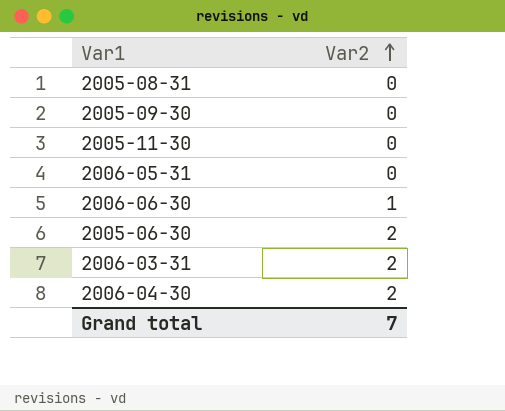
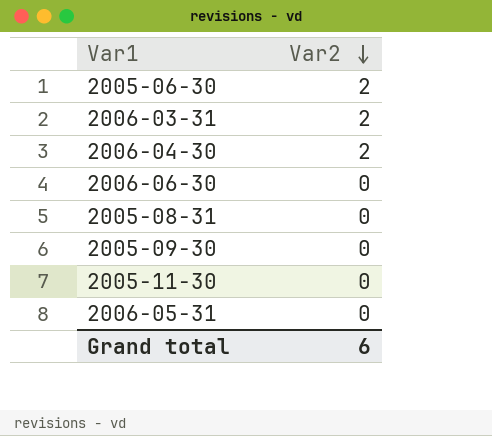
row order: Var2 ascending -> Var2 descending
2006-06-30 | Var2: 1 -> 0
Grand total | Var2: 7 -> 6

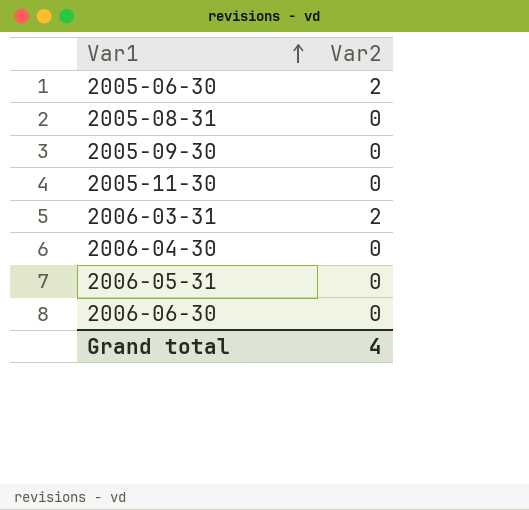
row order: Var2 descending -> Var1 ascending
2006-04-30 | Var2: 2 -> 0
Grand total | Var2: 6 -> 4

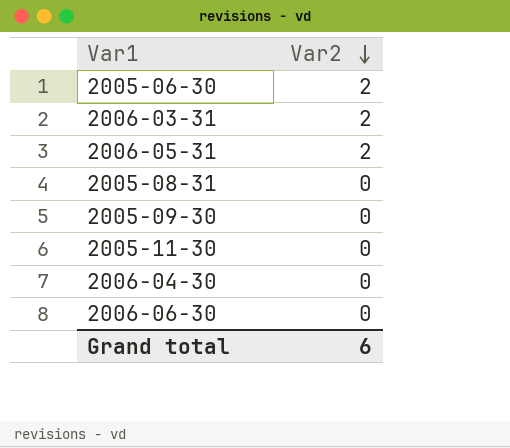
row order: Var1 ascending -> Var2 descending
2006-05-31 | Var2: 0 -> 2
Grand total | Var2: 4 -> 6

